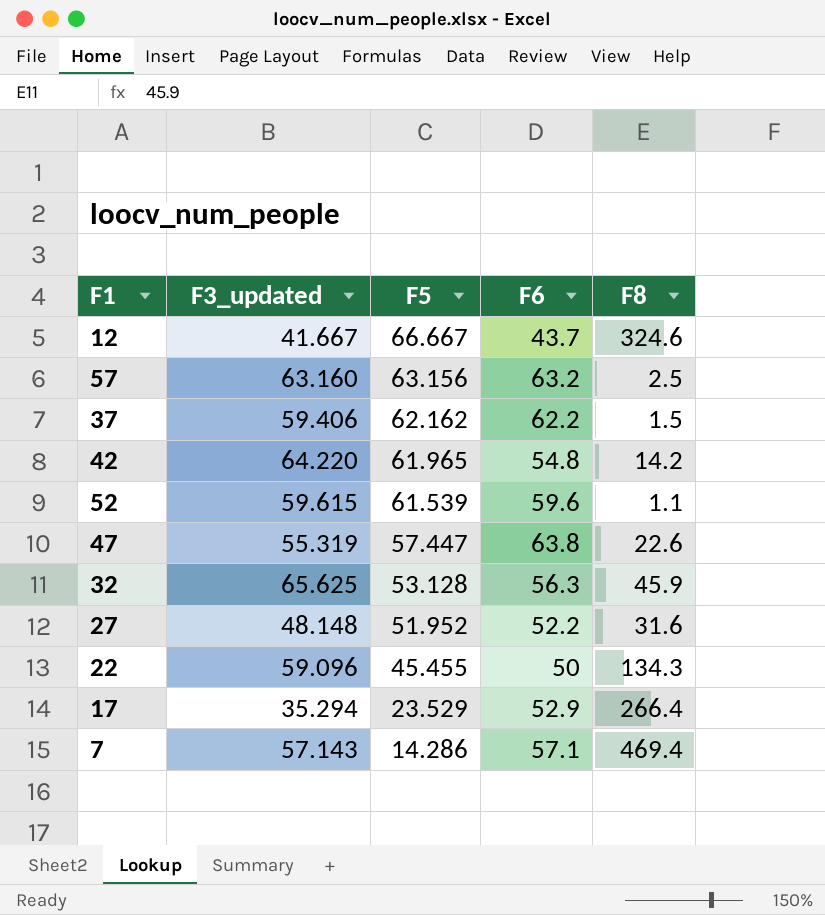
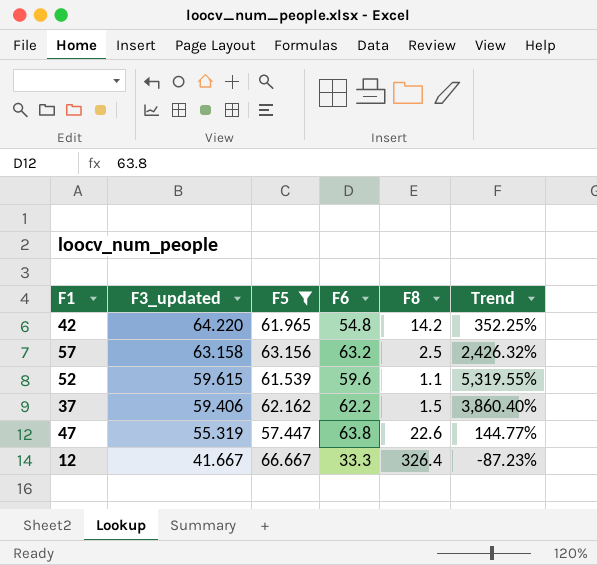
filter: none -> F5 >= 57.447
row order: F5 descending -> F3_updated descending
column Trend | formula: none -> ([F3_updated] - [F8]) / [F8]
57 | F3_updated: 63.160 -> 63.158
12 | F6: 43.7 -> 33.3
12 | F8: 324.6 -> 326.4

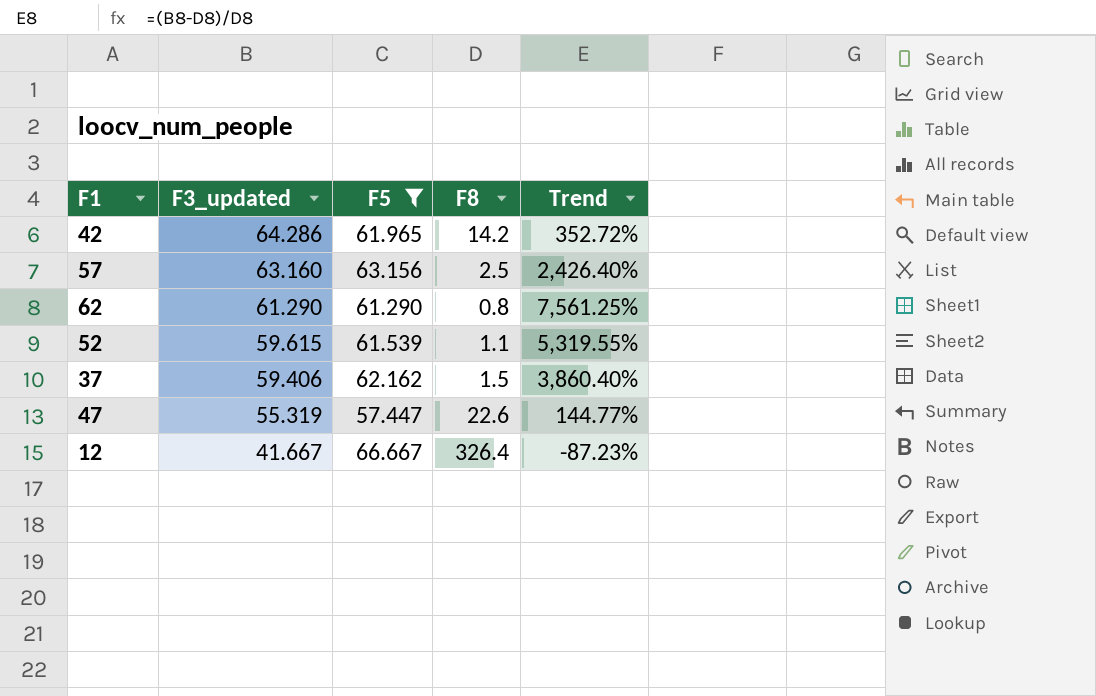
column F6 | position: 4 -> none
42 | F3_updated: 64.220 -> 64.286
42 | Trend: 352.25% -> 352.72%
57 | F3_updated: 63.158 -> 63.160
57 | Trend: 2,426.32% -> 2,426.40%
row 62: none -> 61.290 | 61.290 | 0.8 | 7,561.25%

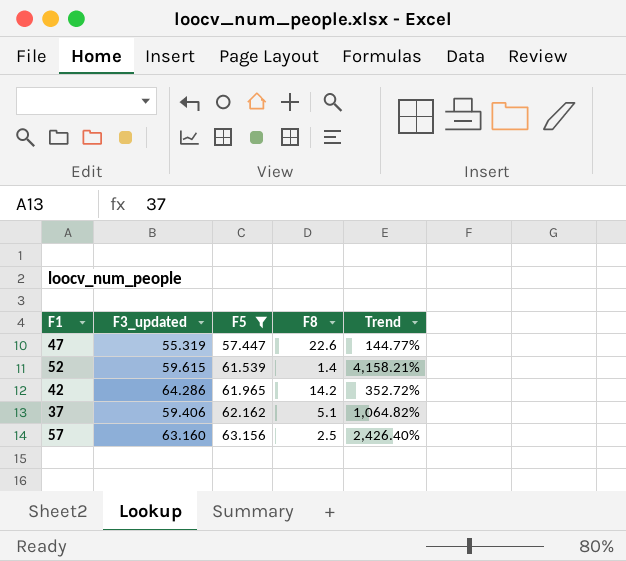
row order: F3_updated descending -> F5 ascending
row 62: 61.290 | 61.290 | 0.8 | 7,561.25% -> none
row 12: 41.667 | 66.667 | 326.4 | -87.23% -> none
52 | F8: 1.1 -> 1.4
52 | Trend: 5,319.55% -> 4,158.21%
37 | F8: 1.5 -> 5.1
37 | Trend: 3,860.40% -> 1,064.82%

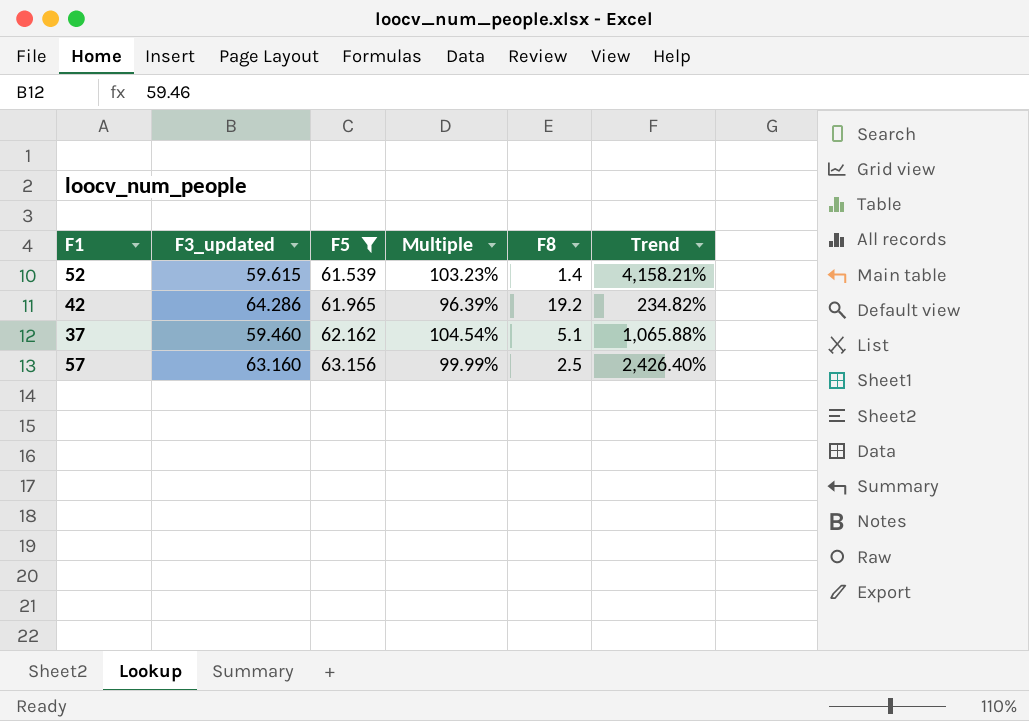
column Multiple | formula: none -> [F5] / [F3_updated]
row 47: 55.319 | 57.447 | 22.6 | 144.77% -> none
42 | F8: 14.2 -> 19.2
42 | Trend: 352.72% -> 234.82%
37 | F3_updated: 59.406 -> 59.460
37 | Trend: 1,064.82% -> 1,065.88%

